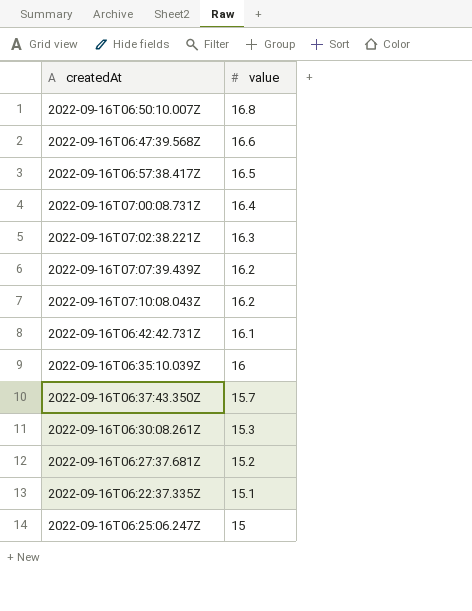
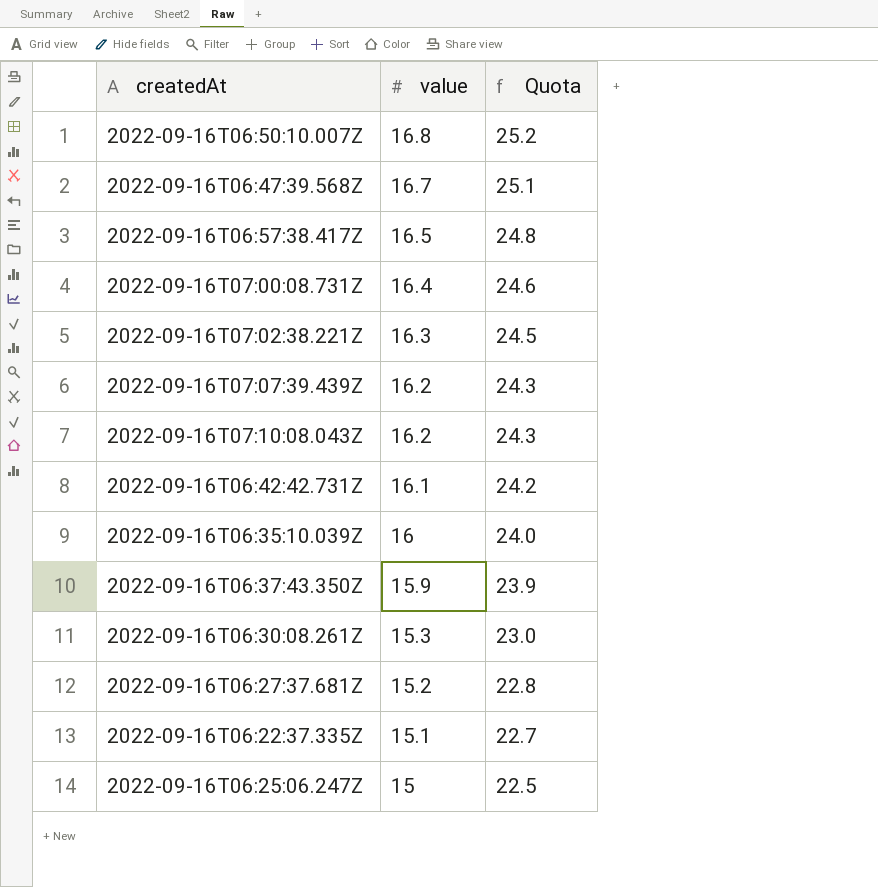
column Quota | formula: none -> [value] * 1.5
2022-09-16T06:47:39.568Z | value: 16.6 -> 16.7
2022-09-16T06:37:43.350Z | value: 15.7 -> 15.9

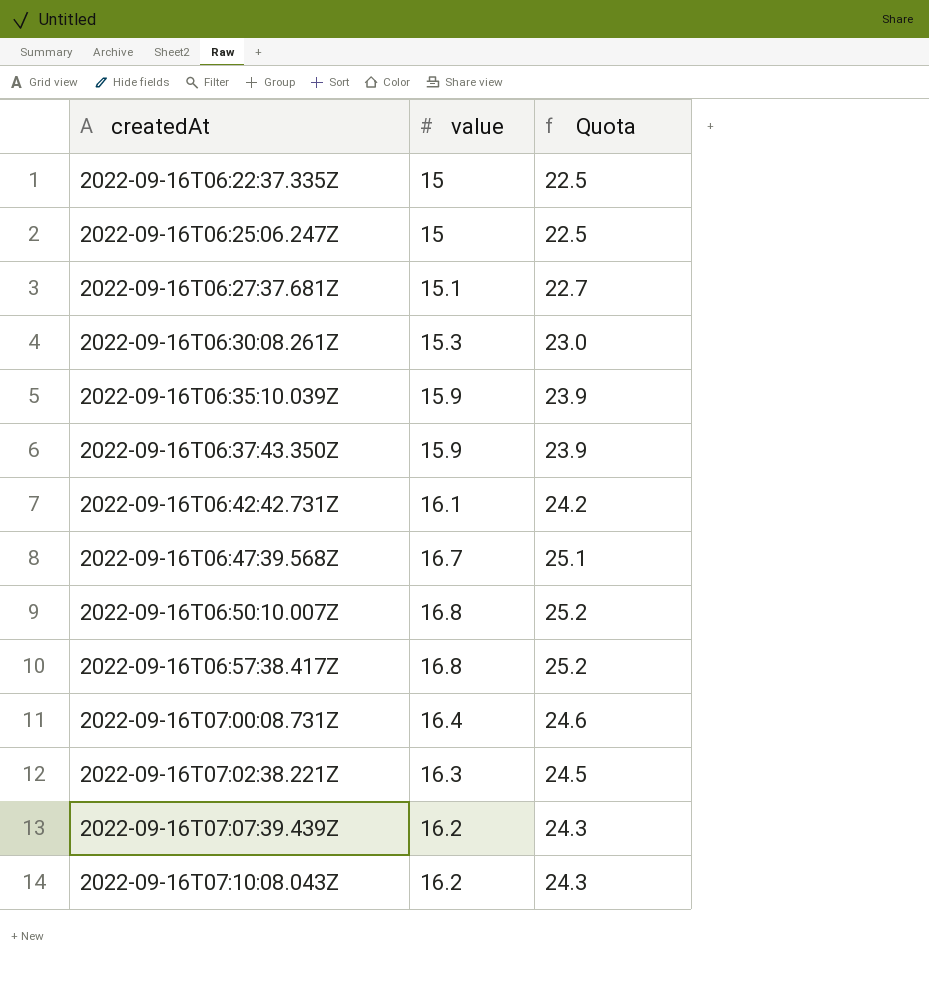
row order: value descending -> createdAt ascending
2022-09-16T06:22:37.335Z | value: 15.1 -> 15
2022-09-16T06:22:37.335Z | Quota: 22.7 -> 22.5
2022-09-16T06:27:37.681Z | value: 15.2 -> 15.1
2022-09-16T06:27:37.681Z | Quota: 22.8 -> 22.7
2022-09-16T06:35:10.039Z | value: 16 -> 15.9
2022-09-16T06:35:10.039Z | Quota: 24.0 -> 23.9
2022-09-16T06:57:38.417Z | value: 16.5 -> 16.8
2022-09-16T06:57:38.417Z | Quota: 24.8 -> 25.2

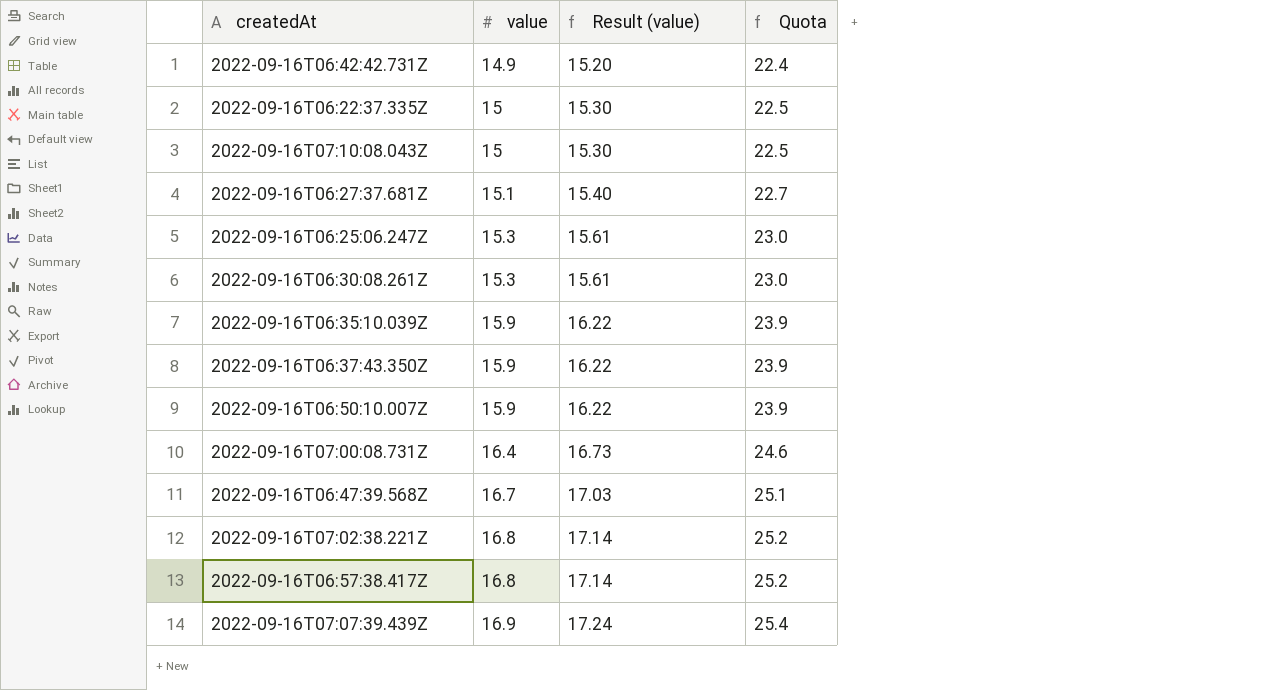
row order: createdAt ascending -> value ascending
column Result (value) | formula: none -> [value] * 1.02
2022-09-16T06:42:42.731Z | value: 16.1 -> 14.9
2022-09-16T06:42:42.731Z | Quota: 24.2 -> 22.4
2022-09-16T07:10:08.043Z | value: 16.2 -> 15
2022-09-16T07:10:08.043Z | Quota: 24.3 -> 22.5
2022-09-16T06:25:06.247Z | value: 15 -> 15.3
2022-09-16T06:25:06.247Z | Quota: 22.5 -> 23.0
2022-09-16T06:50:10.007Z | value: 16.8 -> 15.9
2022-09-16T06:50:10.007Z | Quota: 25.2 -> 23.9
2022-09-16T07:02:38.221Z | value: 16.3 -> 16.8
2022-09-16T07:02:38.221Z | Quota: 24.5 -> 25.2
2022-09-16T07:07:39.439Z | value: 16.2 -> 16.9
2022-09-16T07:07:39.439Z | Quota: 24.3 -> 25.4

